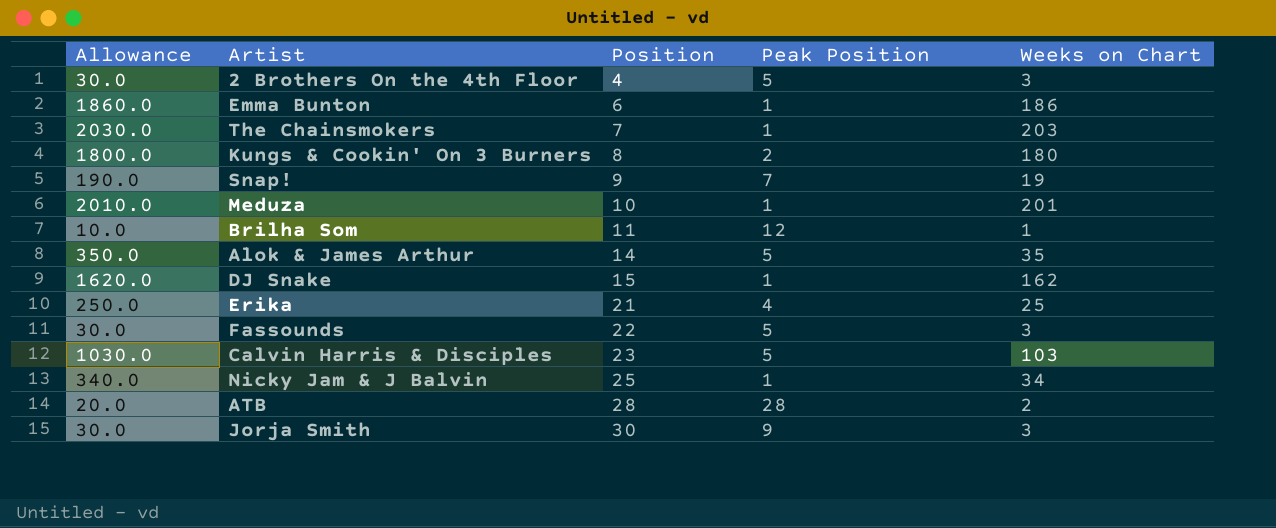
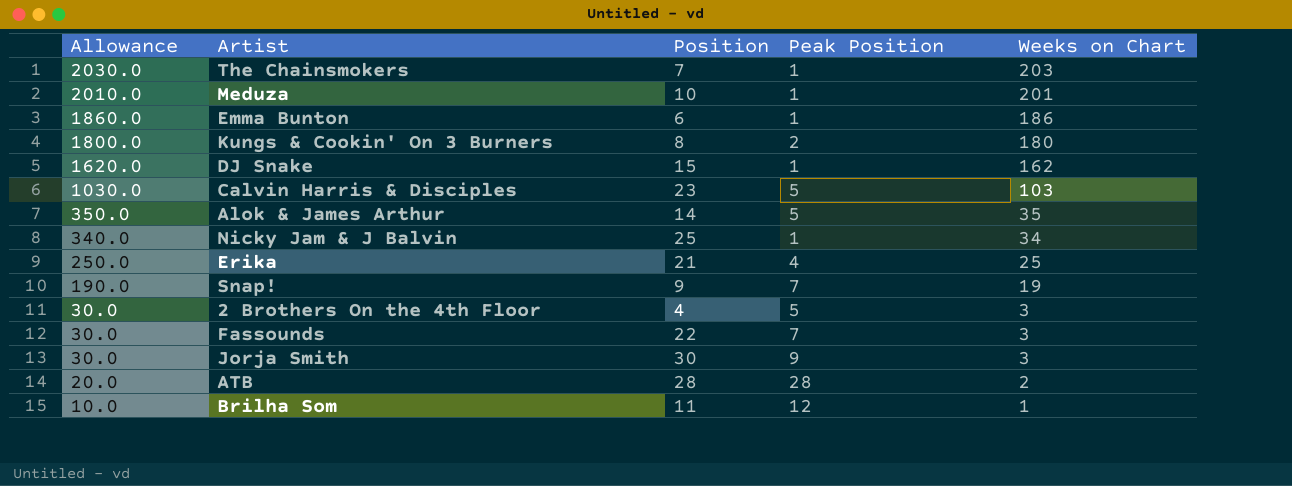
row order: Position ascending -> Allowance descending
Fassounds | Peak Position: 5 -> 7

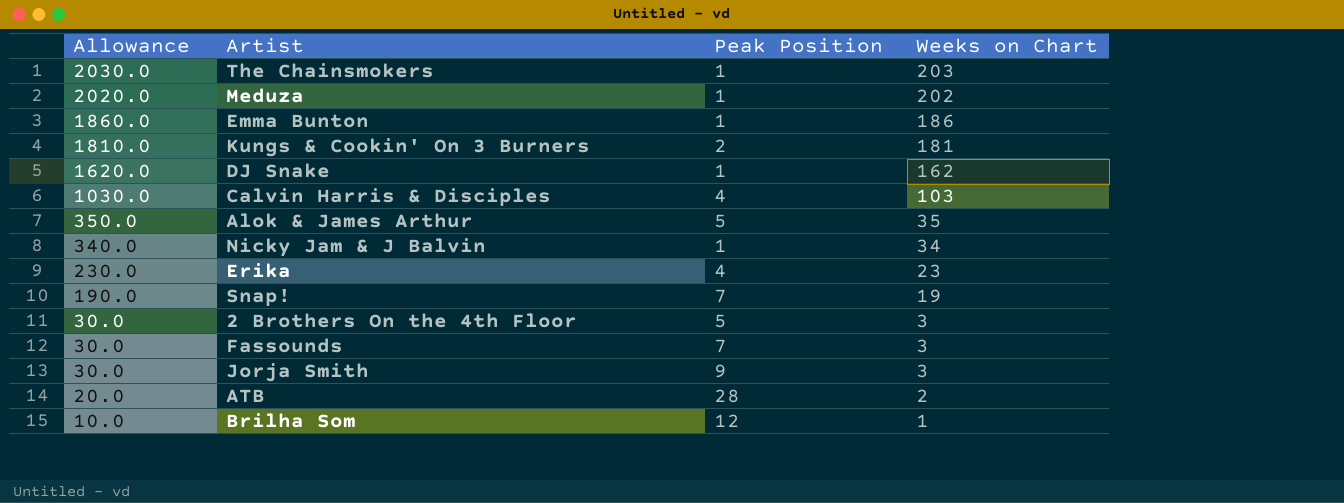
column Position | position: 3 -> none
Meduza | Allowance: 2010.0 -> 2020.0
Meduza | Weeks on Chart: 201 -> 202
Kungs & Cookin' On 3 Burners | Allowance: 1800.0 -> 1810.0
Kungs & Cookin' On 3 Burners | Weeks on Chart: 180 -> 181
Calvin Harris & Disciples | Peak Position: 5 -> 4
Erika | Allowance: 250.0 -> 230.0
Erika | Weeks on Chart: 25 -> 23

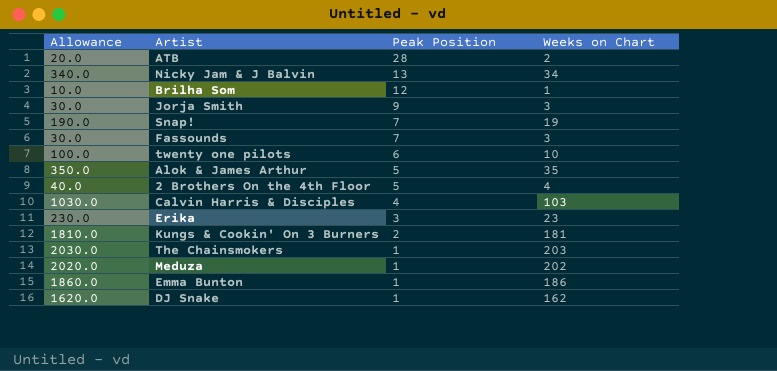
row order: Allowance descending -> Peak Position descending
Nicky Jam & J Balvin | Peak Position: 1 -> 13
row twenty one pilots: none -> 100.0 | 6 | 10
2 Brothers On the 4th Floor | Allowance: 30.0 -> 40.0
2 Brothers On the 4th Floor | Weeks on Chart: 3 -> 4
Erika | Peak Position: 4 -> 3

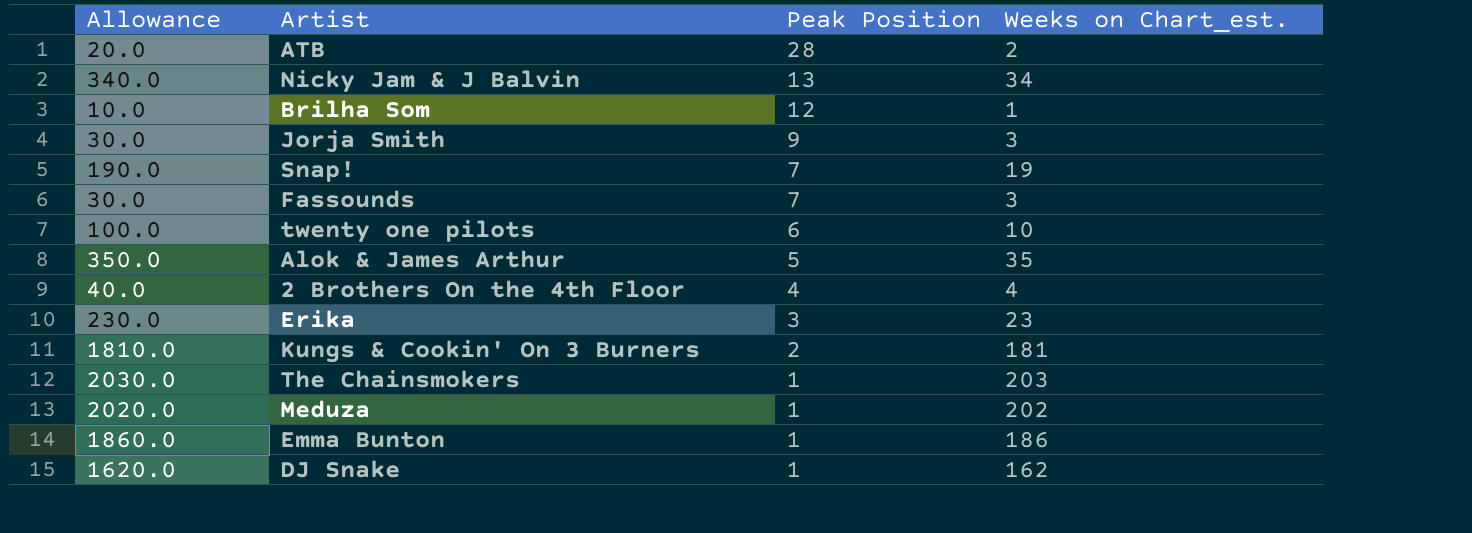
column name: Weeks on Chart -> Weeks on Chart_est.
row Calvin Harris & Disciples: 1030.0 | 4 | 103 -> none
2 Brothers On the 4th Floor | Peak Position: 5 -> 4

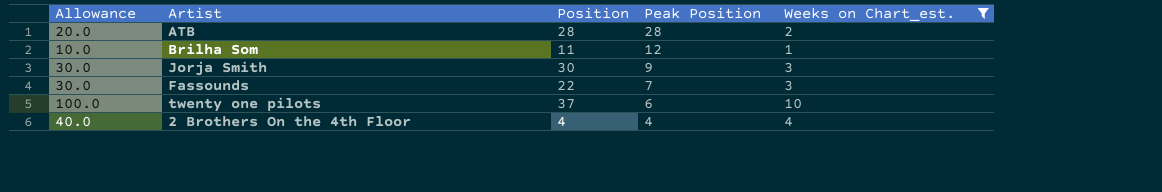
filter: none -> Weeks on Chart_est. <= 10
column Position | position: none -> 3

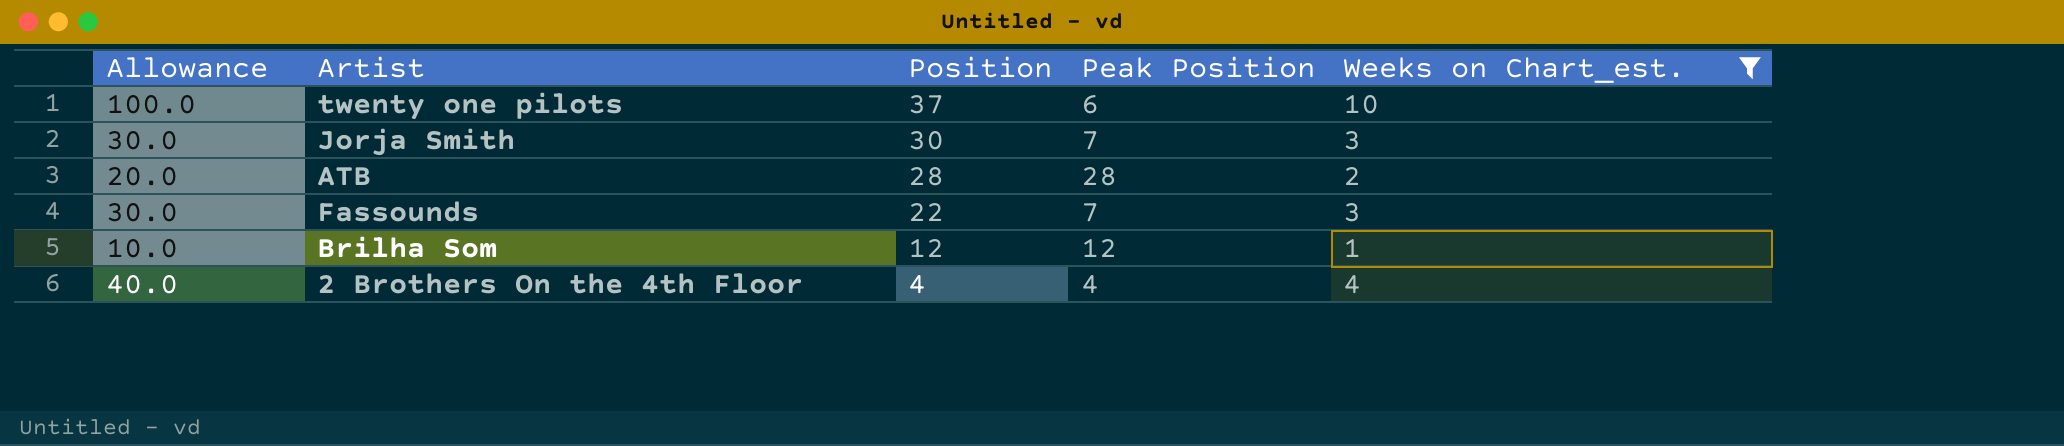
row order: Peak Position descending -> Position descending
Jorja Smith | Peak Position: 9 -> 7
Brilha Som | Position: 11 -> 12

